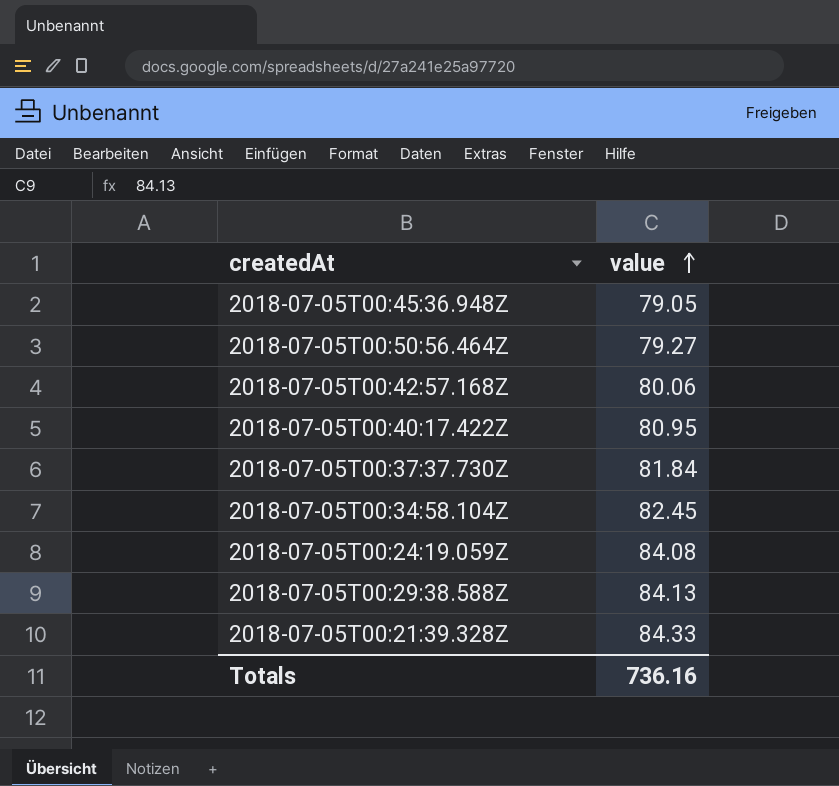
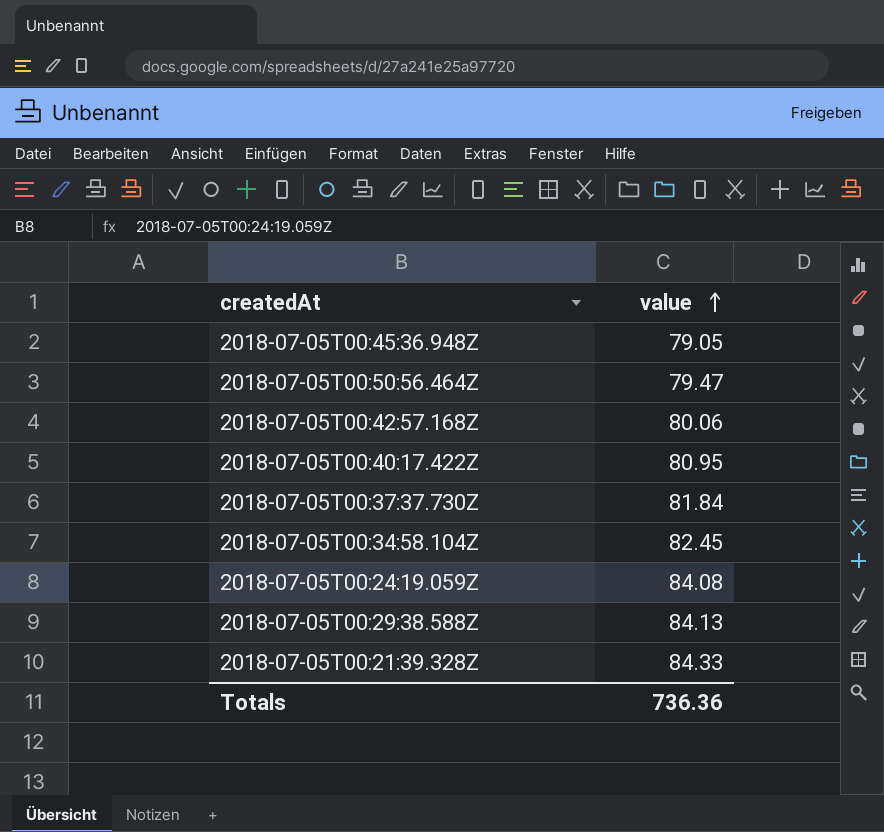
2018-07-05T00:50:56.464Z | value: 79.27 -> 79.47
Totals | value: 736.16 -> 736.36

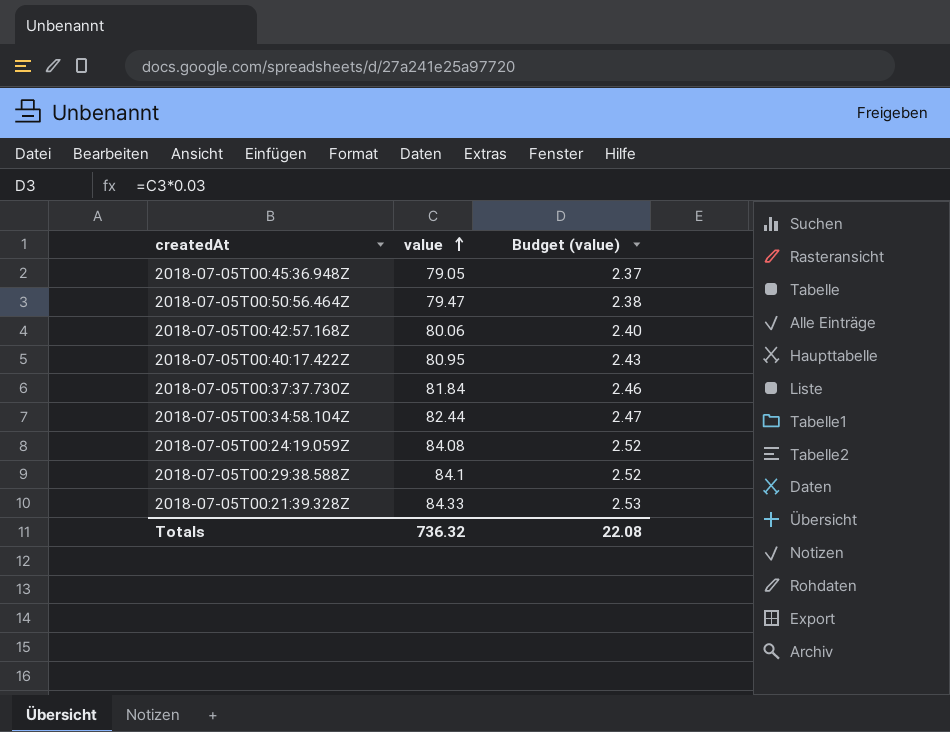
column Budget (value) | formula: none -> [value] * 0.03
2018-07-05T00:34:58.104Z | value: 82.45 -> 82.44
2018-07-05T00:29:38.588Z | value: 84.13 -> 84.1
Totals | value: 736.36 -> 736.32

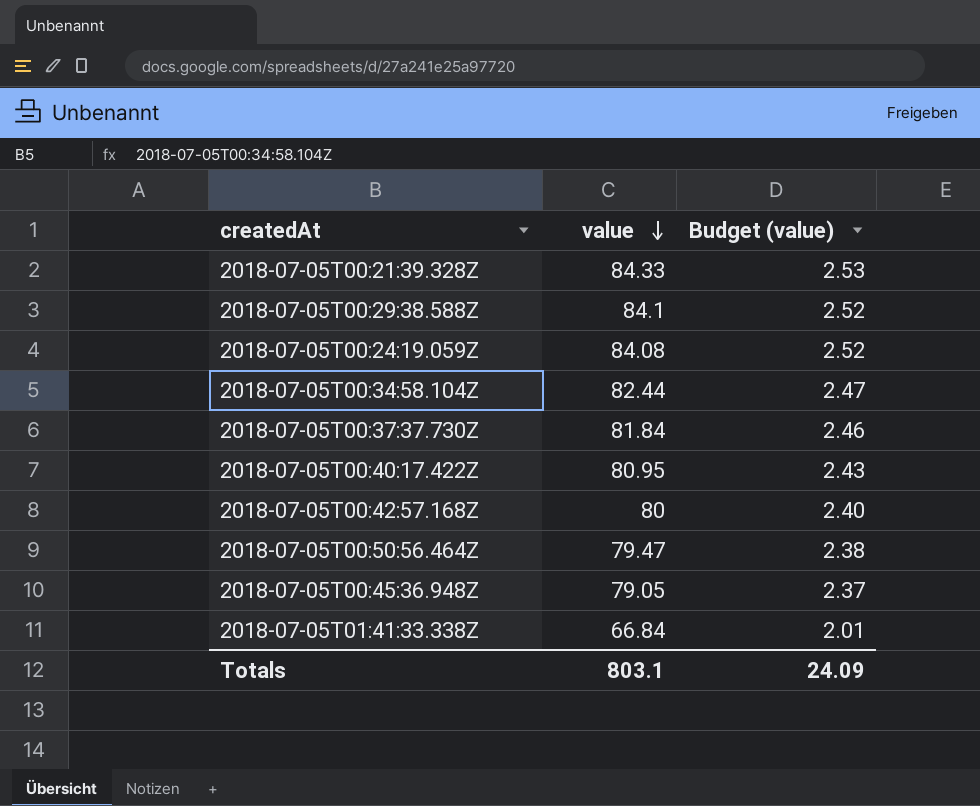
row order: value ascending -> value descending
2018-07-05T00:42:57.168Z | value: 80.06 -> 80
row 2018-07-05T01:41:33.338Z: none -> 66.84 | 2.01
Totals | value: 736.32 -> 803.1
Totals | Budget (value): 22.08 -> 24.09

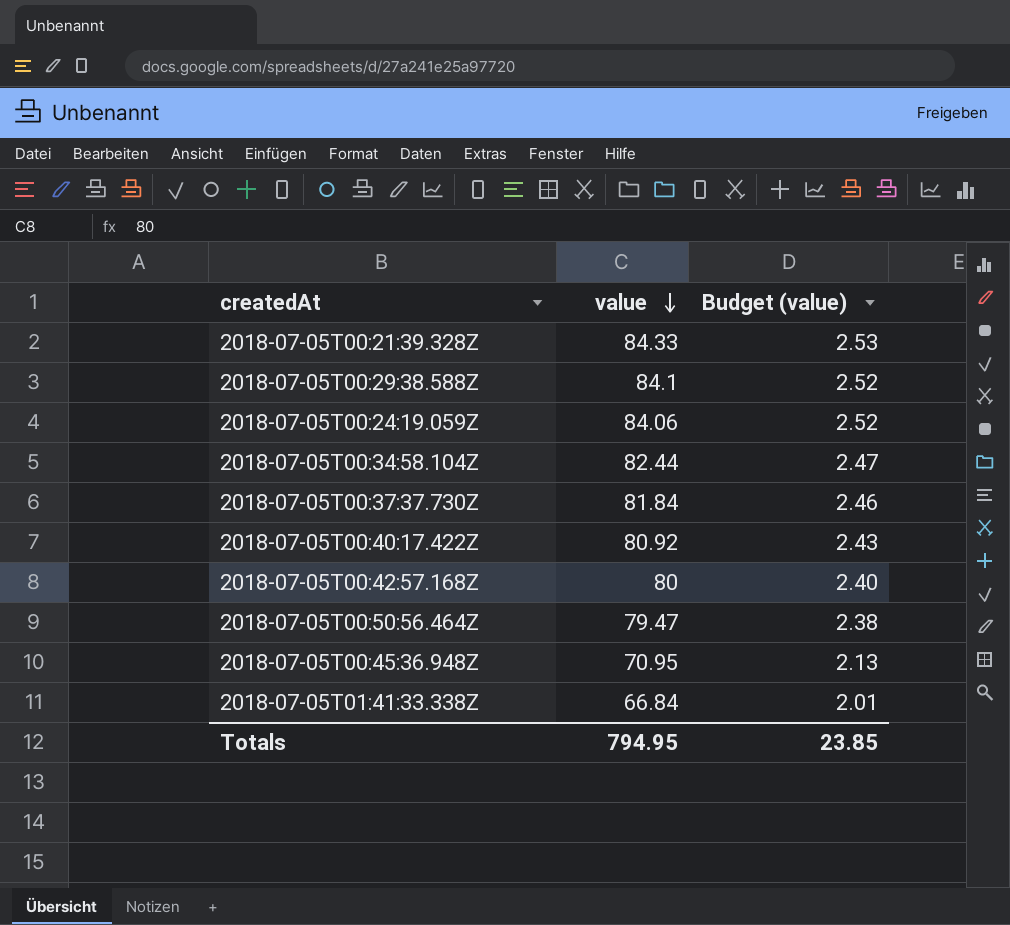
2018-07-05T00:24:19.059Z | value: 84.08 -> 84.06
2018-07-05T00:40:17.422Z | value: 80.95 -> 80.92
2018-07-05T00:45:36.948Z | value: 79.05 -> 70.95
2018-07-05T00:45:36.948Z | Budget (value): 2.37 -> 2.13
Totals | value: 803.1 -> 794.95
Totals | Budget (value): 24.09 -> 23.85

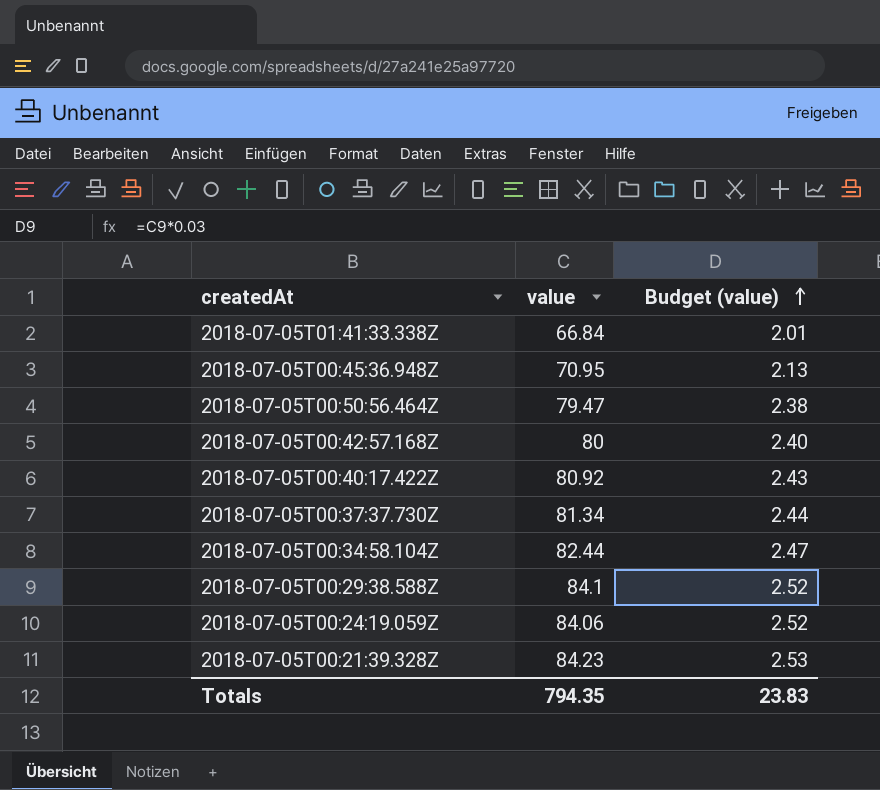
row order: value descending -> Budget (value) ascending
2018-07-05T00:37:37.730Z | value: 81.84 -> 81.34
2018-07-05T00:37:37.730Z | Budget (value): 2.46 -> 2.44
2018-07-05T00:21:39.328Z | value: 84.33 -> 84.23
Totals | value: 794.95 -> 794.35
Totals | Budget (value): 23.85 -> 23.83

